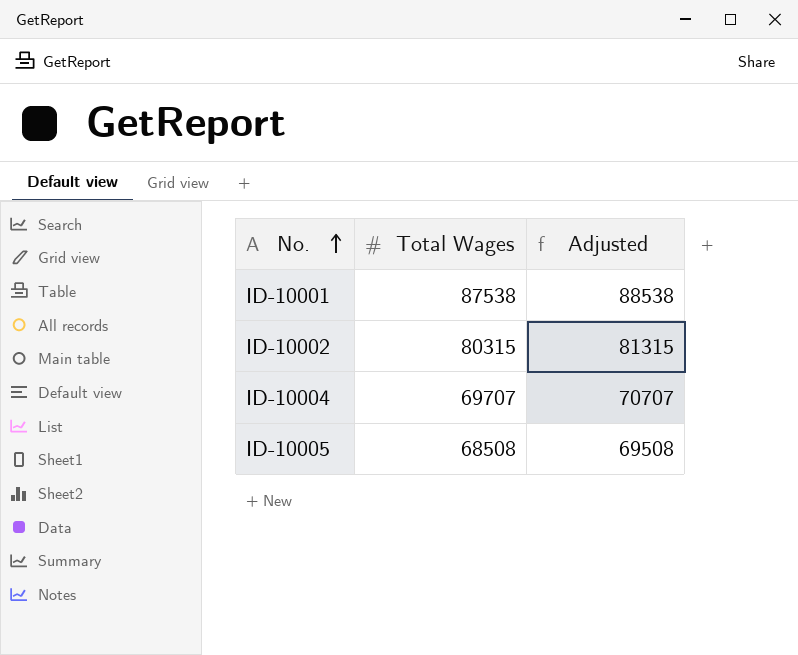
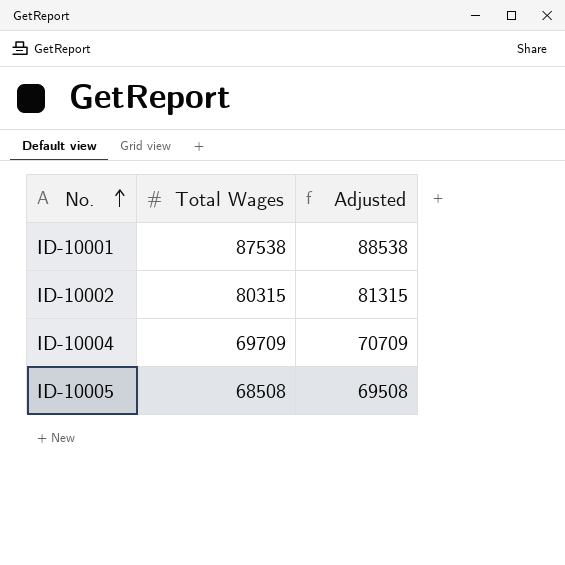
ID-10004 | Total Wages: 69707 -> 69709
ID-10004 | Adjusted: 70707 -> 70709

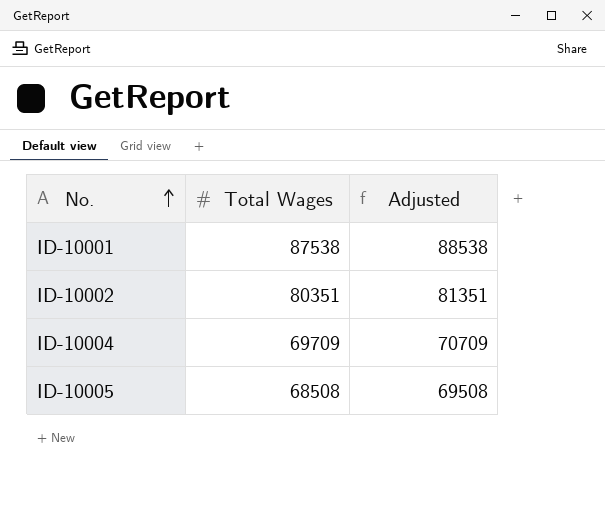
ID-10002 | Total Wages: 80315 -> 80351
ID-10002 | Adjusted: 81315 -> 81351

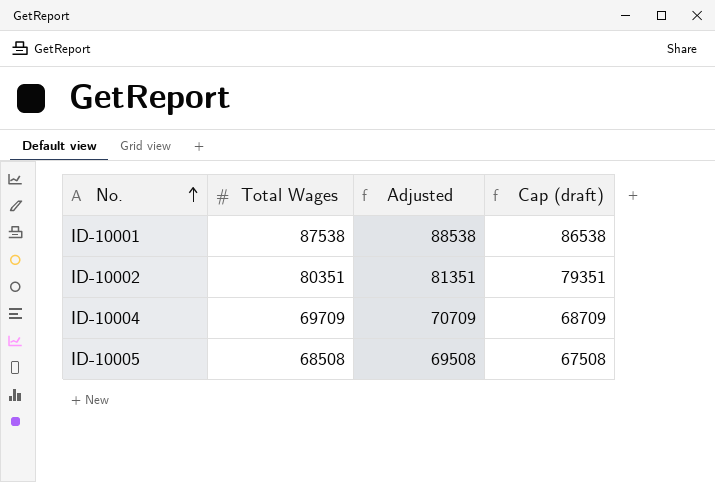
column Cap (draft) | formula: none -> [Total Wages] - 1000

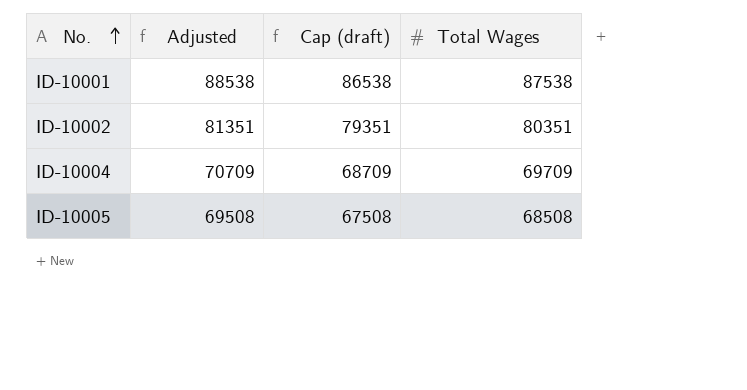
column Total Wages | position: 2 -> 4

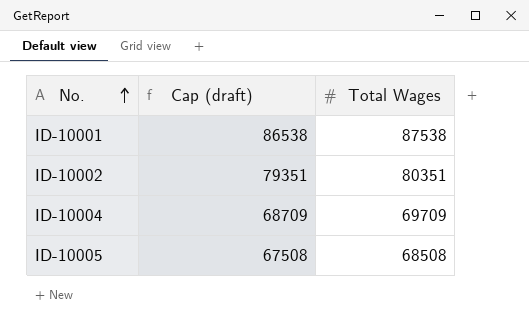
column Adjusted | formula: [Total Wages] + 1000 -> none

